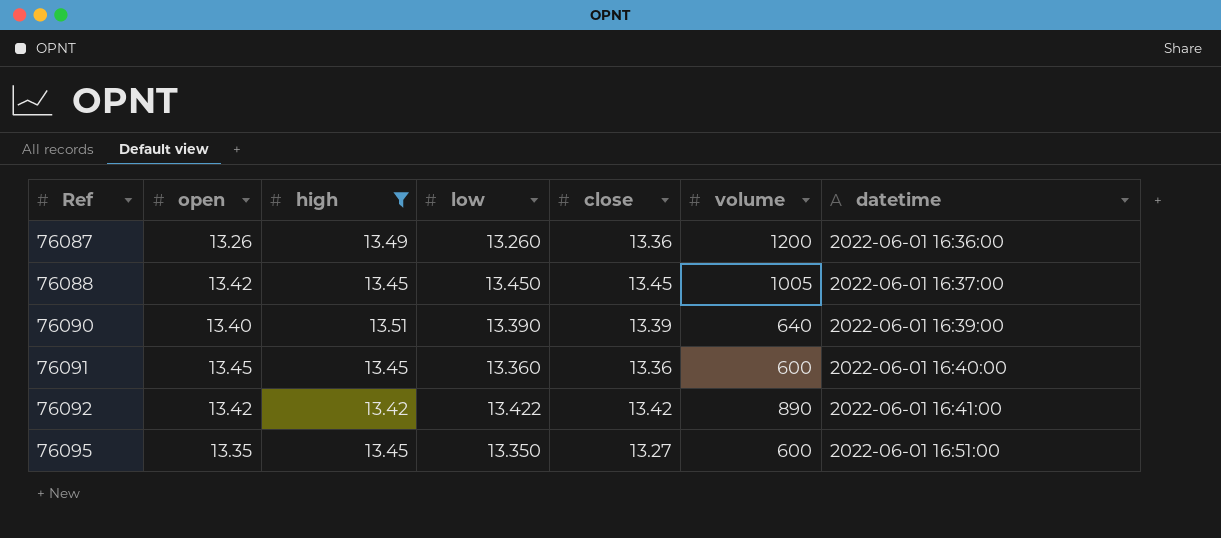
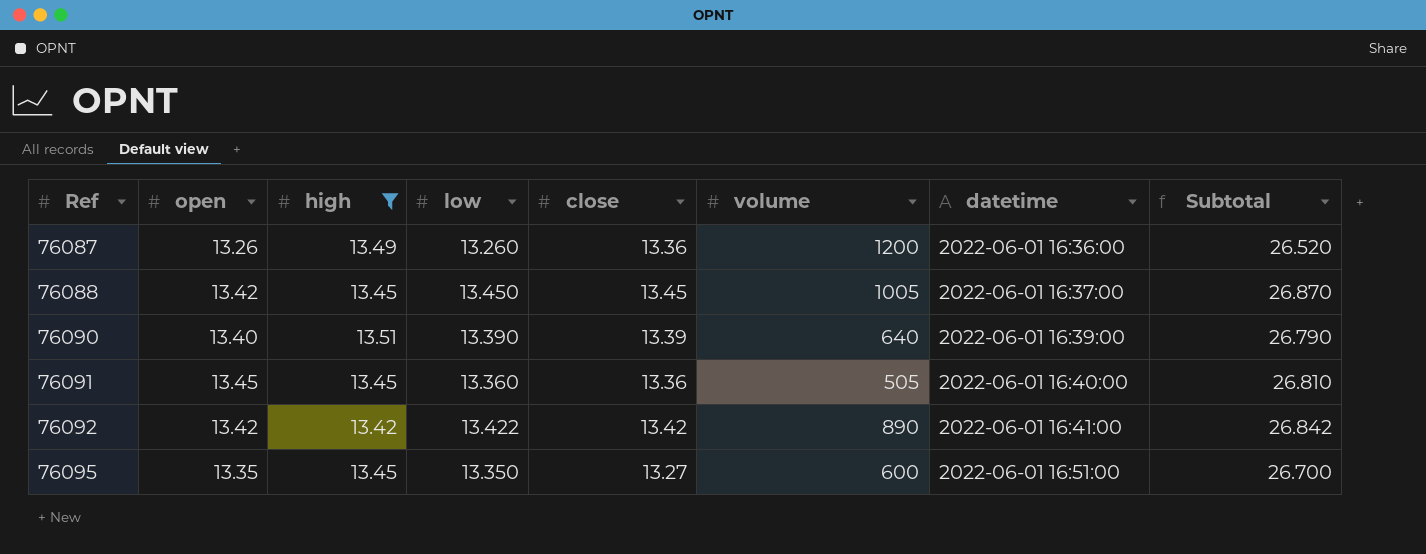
column Subtotal | formula: none -> [open] + [low]
76091 | volume: 600 -> 505

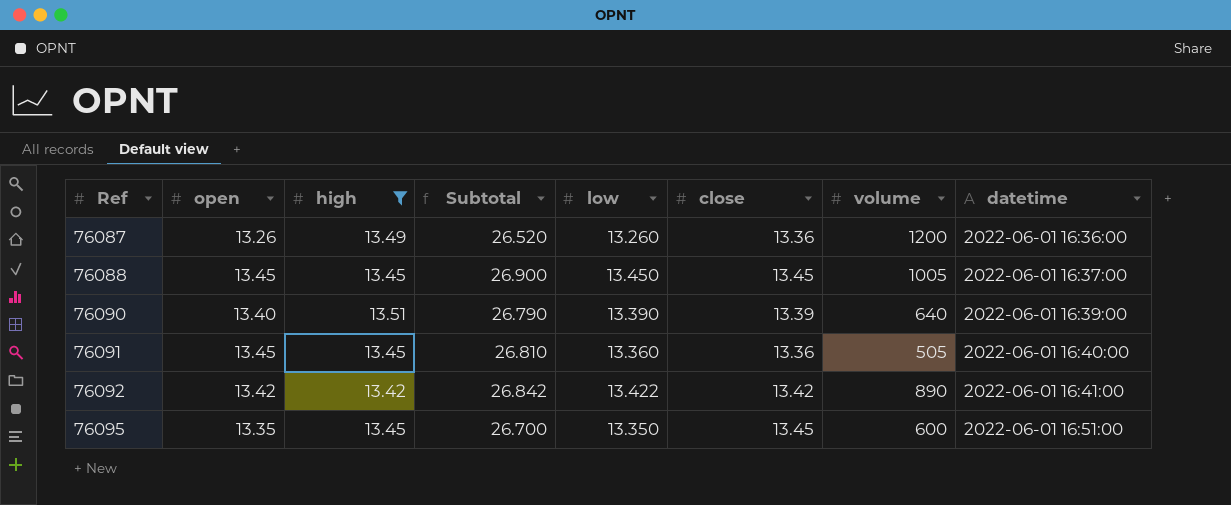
column Subtotal | position: 8 -> 4
76088 | open: 13.42 -> 13.45
76088 | Subtotal: 26.870 -> 26.900
76095 | close: 13.27 -> 13.45

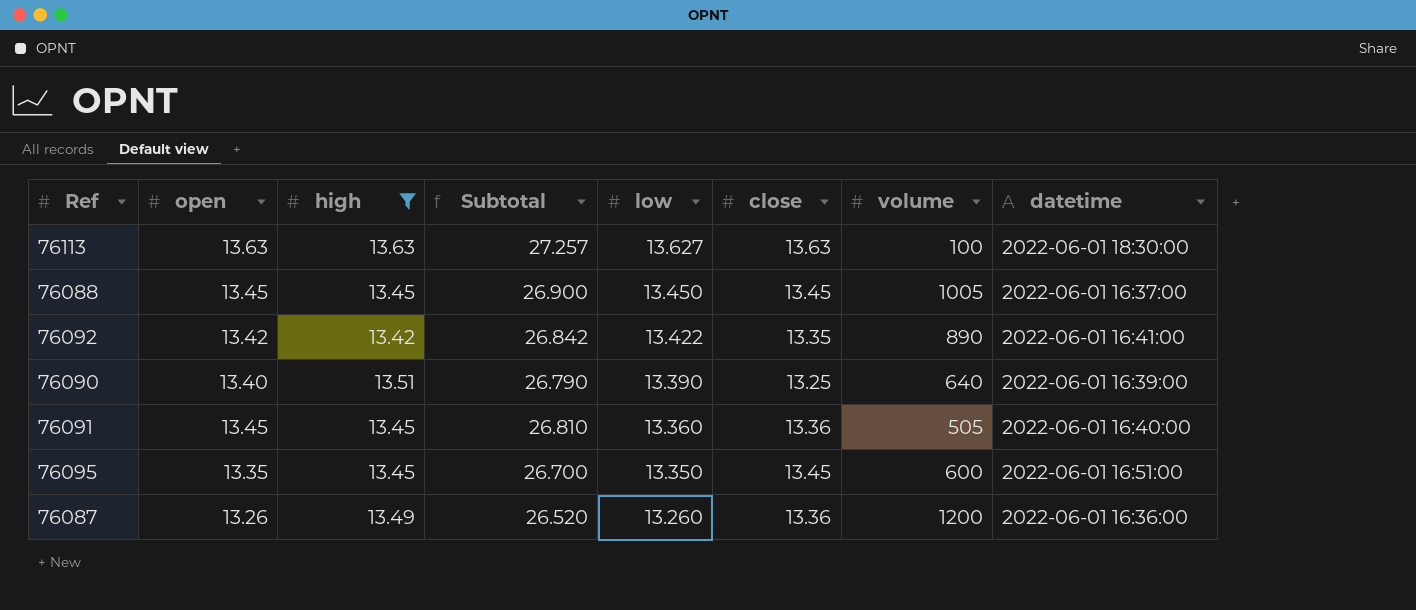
row order: Ref ascending -> low descending
row 76113: none -> 13.63 | 13.63 | 27.257 | 13.627 | 13.63 | 100 | 2022-06-01 18:30:00
76092 | close: 13.42 -> 13.35
76090 | close: 13.39 -> 13.25

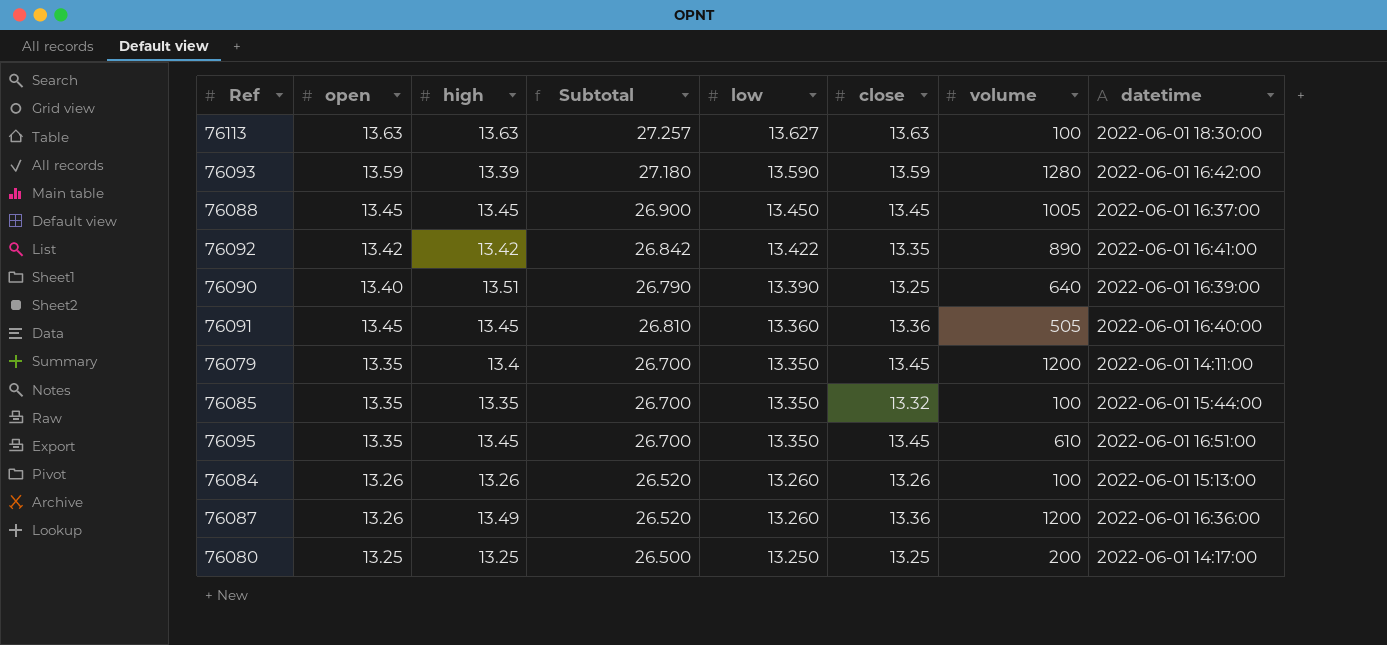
filter: high >= 13.42 -> none
76095 | volume: 600 -> 610

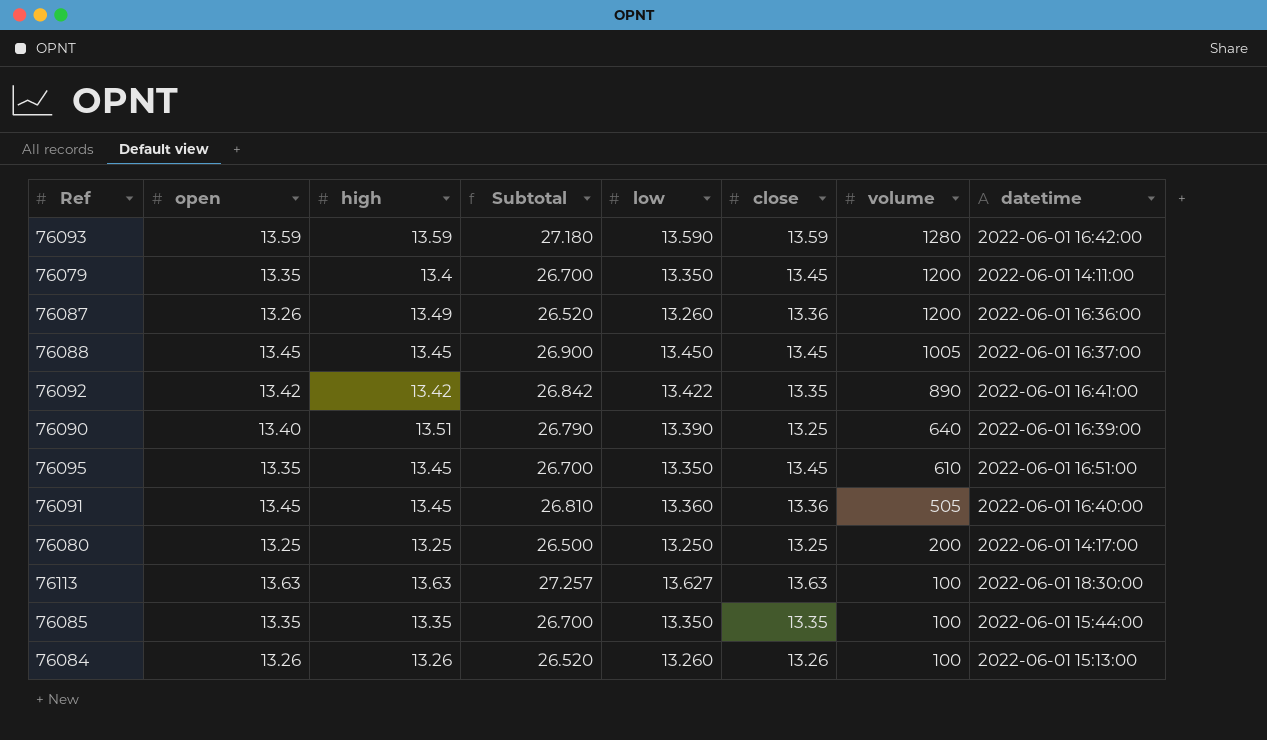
row order: low descending -> volume descending
76093 | high: 13.39 -> 13.59
76085 | close: 13.32 -> 13.35

